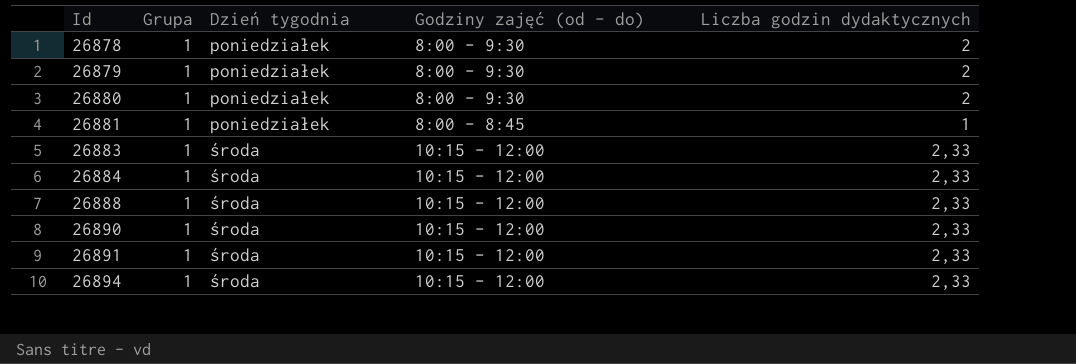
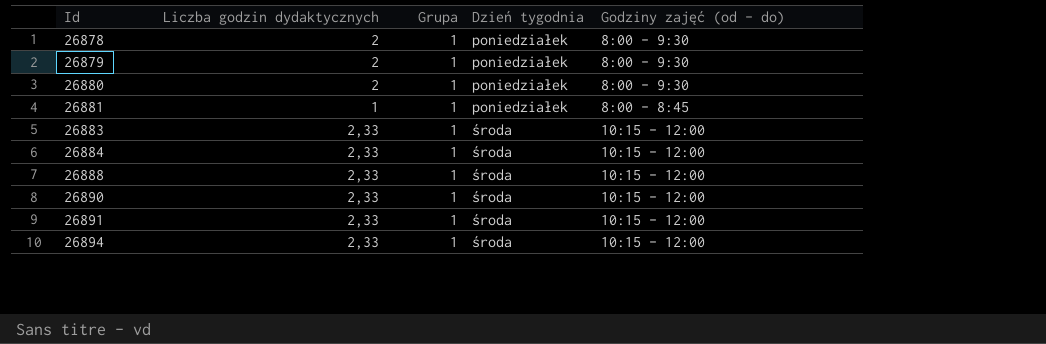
column Liczba godzin dydaktycznych | position: 5 -> 2

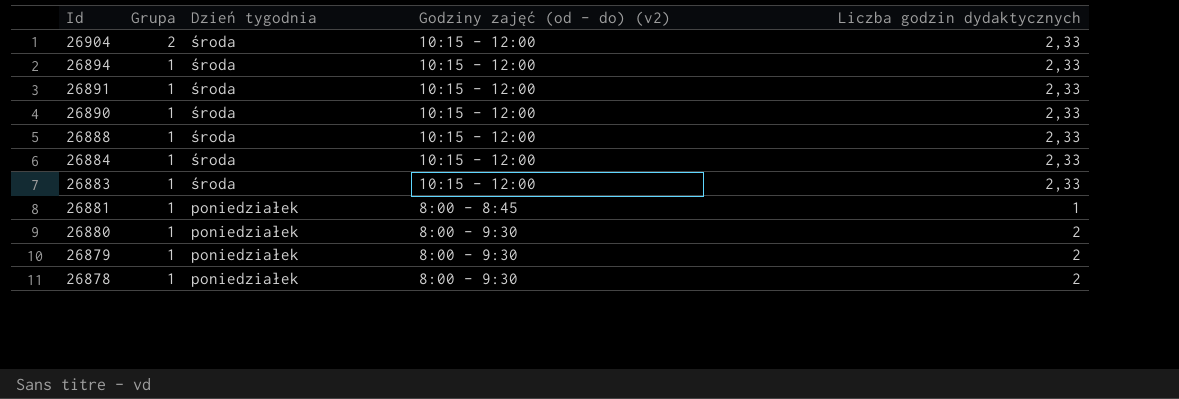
row order: Id ascending -> Id descending
column name: Godziny zajęć (od - do) -> Godziny zajęć (od - do) (v2)
column Liczba godzin dydaktycznych | position: 2 -> 5
row 26904: none -> 2 | środa | 10:15 - 12:00 | 2,33

